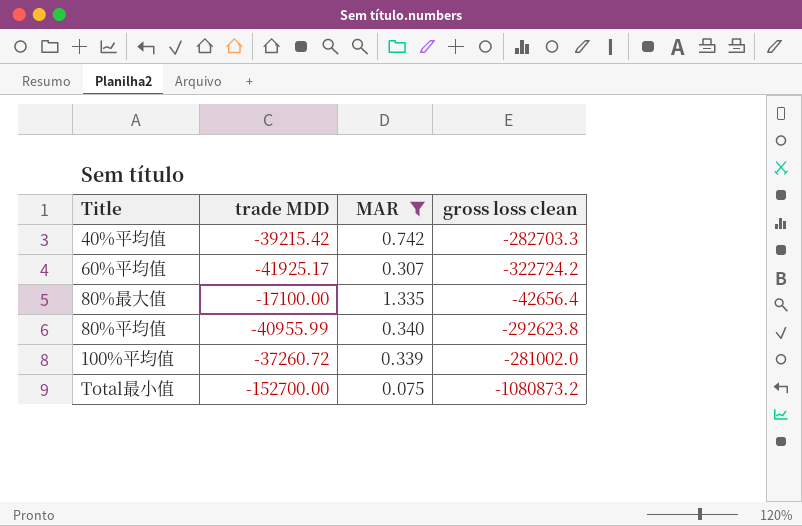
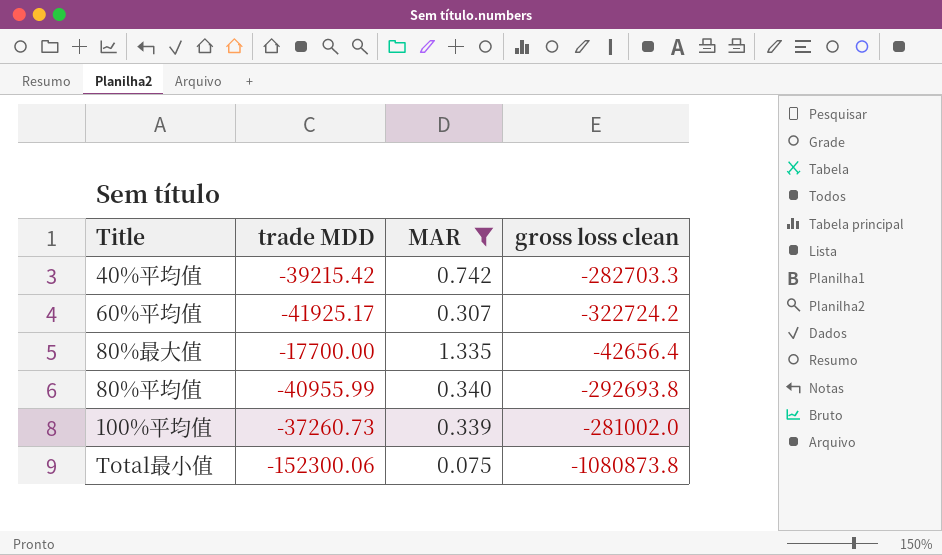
80%最大值 | trade MDD: -17100.00 -> -17700.00
80%平均值 | gross loss clean: -292623.8 -> -292693.8
100%平均值 | trade MDD: -37260.72 -> -37260.73
Total最小值 | trade MDD: -152700.00 -> -152300.06
Total最小值 | gross loss clean: -1080873.2 -> -1080873.8

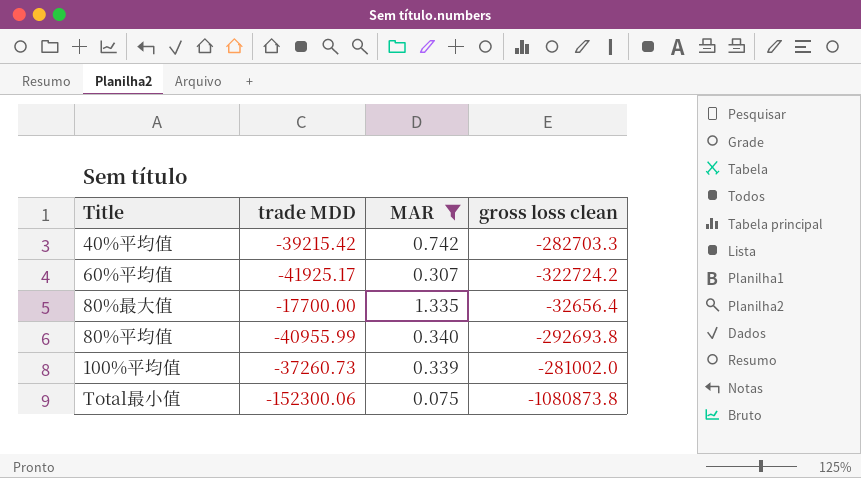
80%最大值 | gross loss clean: -42656.4 -> -32656.4

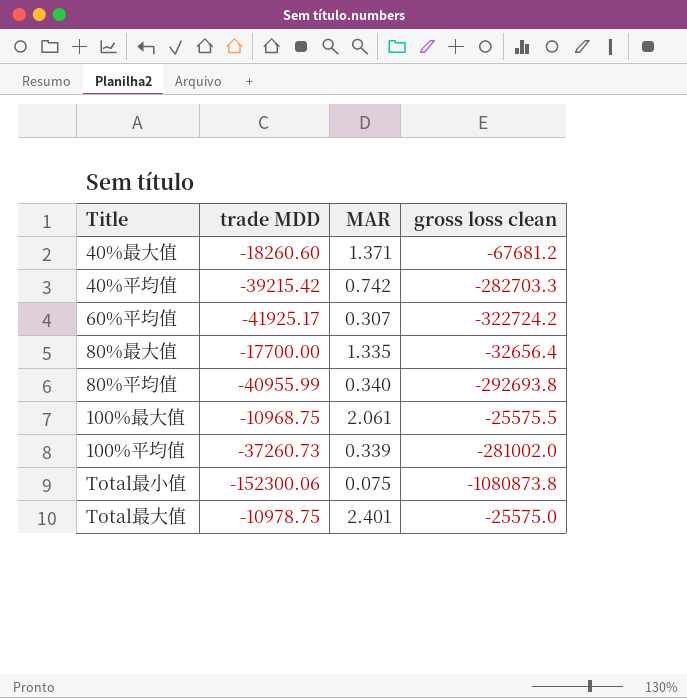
filter: MAR <= 1.335 -> none

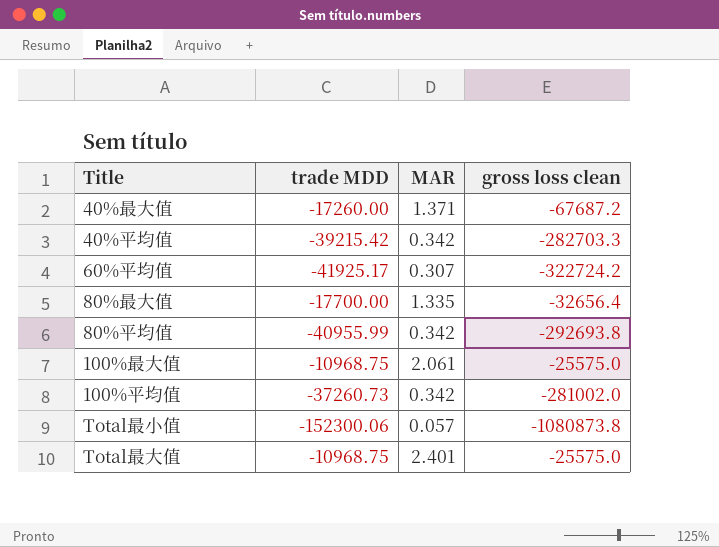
40%最大值 | trade MDD: -18260.60 -> -17260.00
40%最大值 | gross loss clean: -67681.2 -> -67687.2
40%平均值 | MAR: 0.742 -> 0.342
80%平均值 | MAR: 0.340 -> 0.342
100%最大值 | gross loss clean: -25575.5 -> -25575.0
100%平均值 | MAR: 0.339 -> 0.342
Total最小值 | MAR: 0.075 -> 0.057
Total最大值 | trade MDD: -10978.75 -> -10968.75

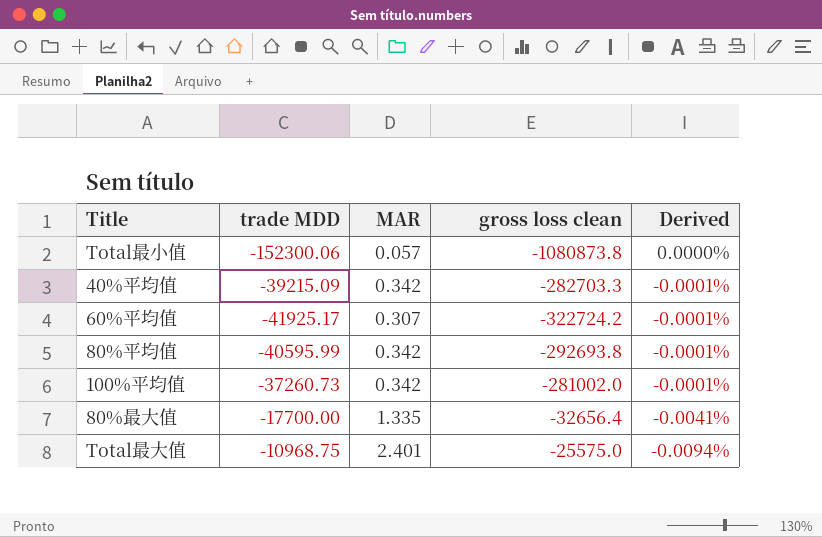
row order: none -> Derived descending
column Derived | formula: none -> [MAR] / [gross loss clean]
row 40%最大值: -17260.00 | 1.371 | -67687.2 -> none
row 100%最大值: -10968.75 | 2.061 | -25575.0 -> none
40%平均值 | trade MDD: -39215.42 -> -39215.09
80%平均值 | trade MDD: -40955.99 -> -40595.99

